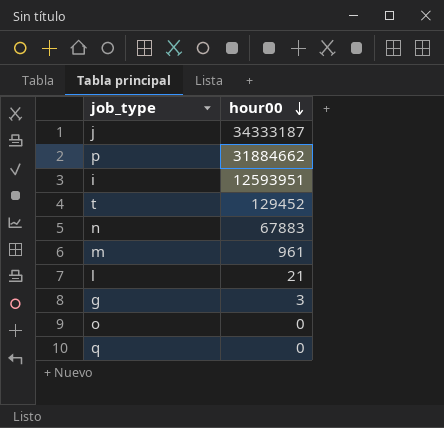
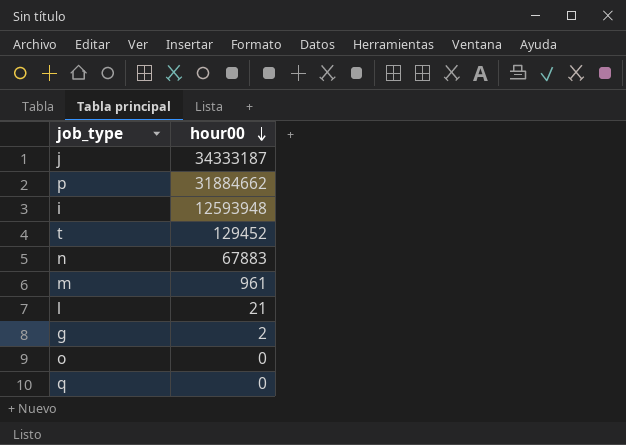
i | hour00: 12593951 -> 12593948
g | hour00: 3 -> 2

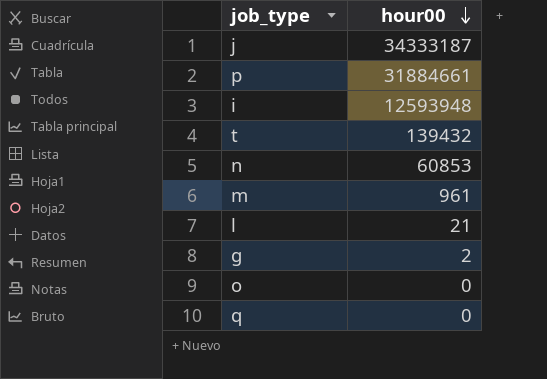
p | hour00: 31884662 -> 31884661
t | hour00: 129452 -> 139432
n | hour00: 67883 -> 60853

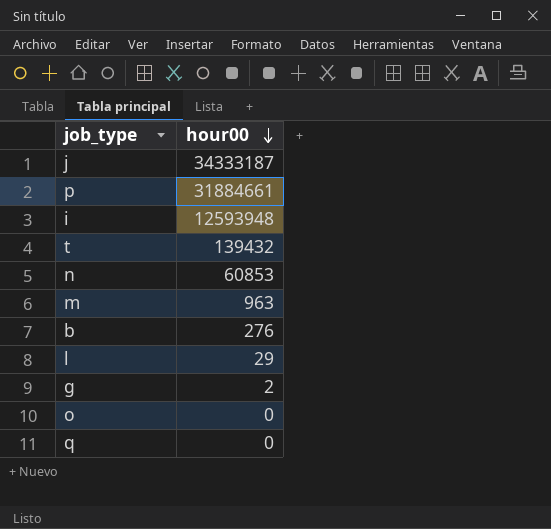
m | hour00: 961 -> 963
row b: none -> 276
l | hour00: 21 -> 29

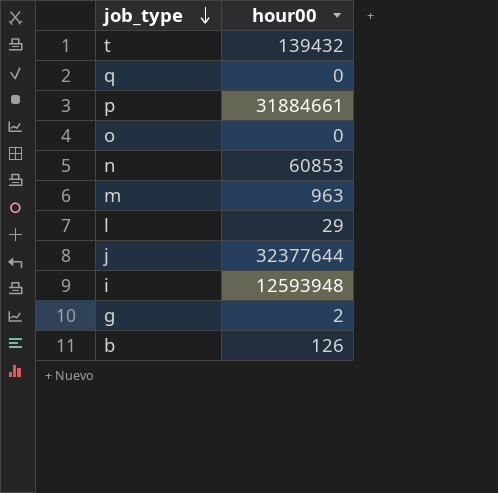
row order: hour00 descending -> job_type descending
j | hour00: 34333187 -> 32377644
b | hour00: 276 -> 126

